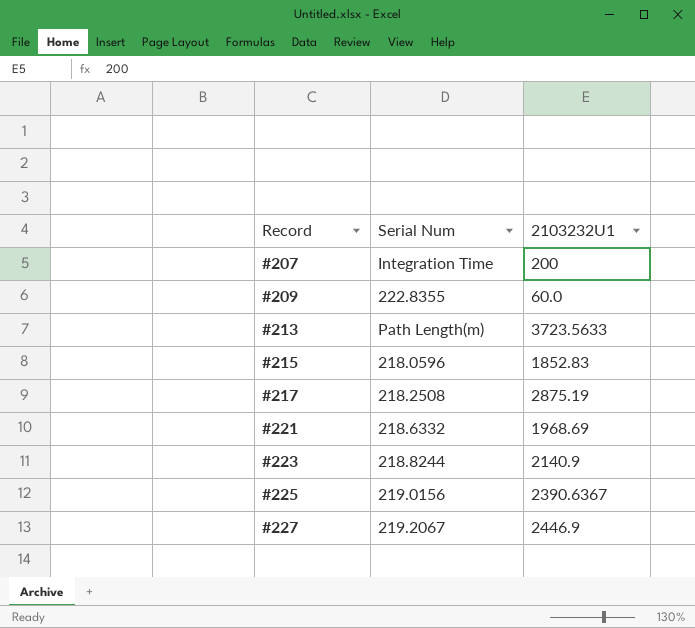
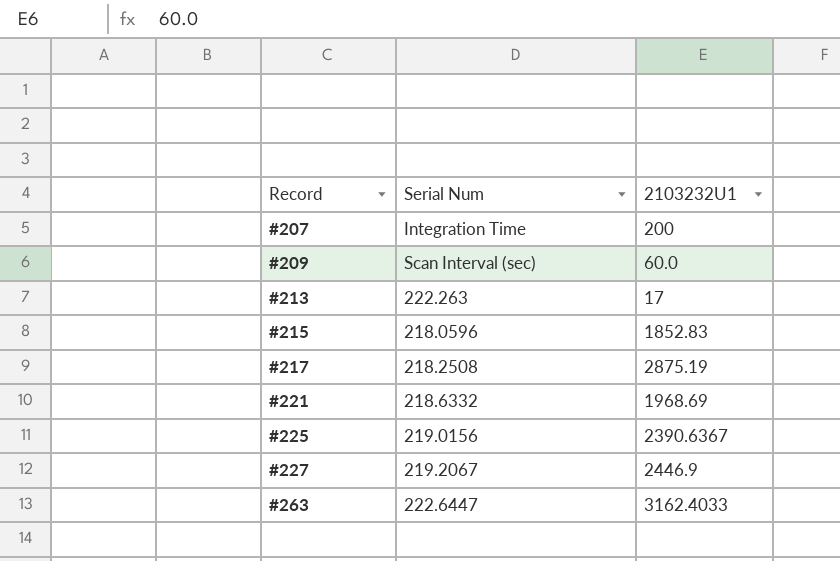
row #223: 218.8244 | 2140.9 -> none
#209 | Serial Num: 222.8355 -> Scan Interval (sec)
#213 | Serial Num: Path Length(m) -> 222.263
#213 | 2103232U1: 3723.5633 -> 17
row #263: none -> 222.6447 | 3162.4033

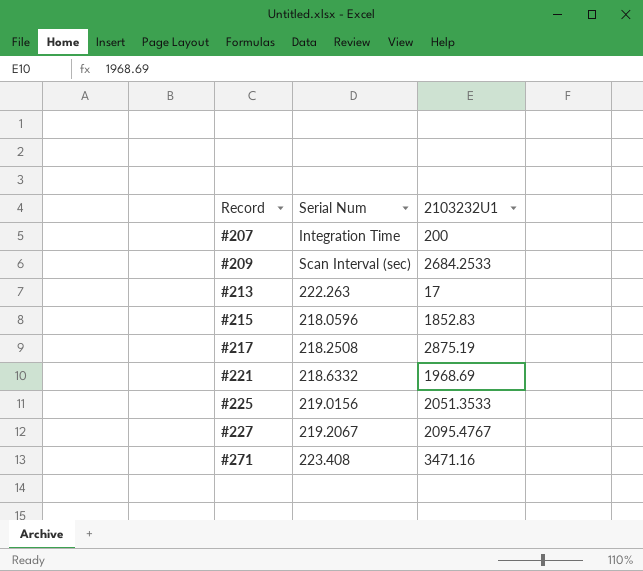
row #263: 222.6447 | 3162.4033 -> none
#209 | 2103232U1: 60.0 -> 2684.2533
#225 | 2103232U1: 2390.6367 -> 2051.3533
#227 | 2103232U1: 2446.9 -> 2095.4767
row #271: none -> 223.408 | 3471.16

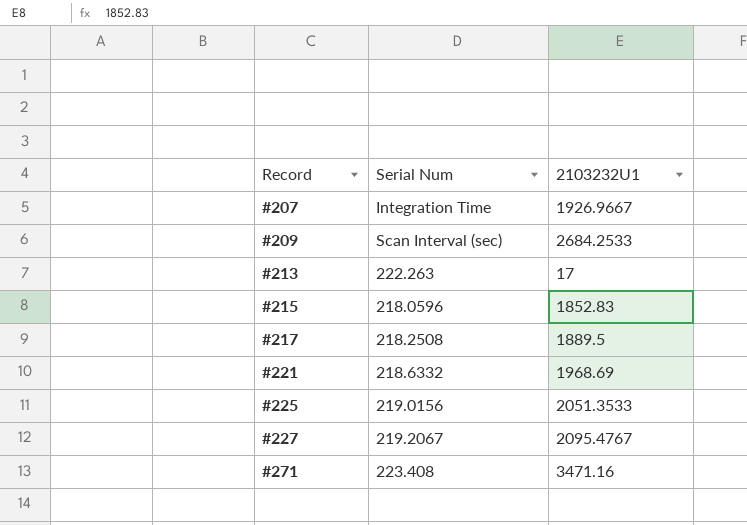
#207 | 2103232U1: 200 -> 1926.9667
#217 | 2103232U1: 2875.19 -> 1889.5

